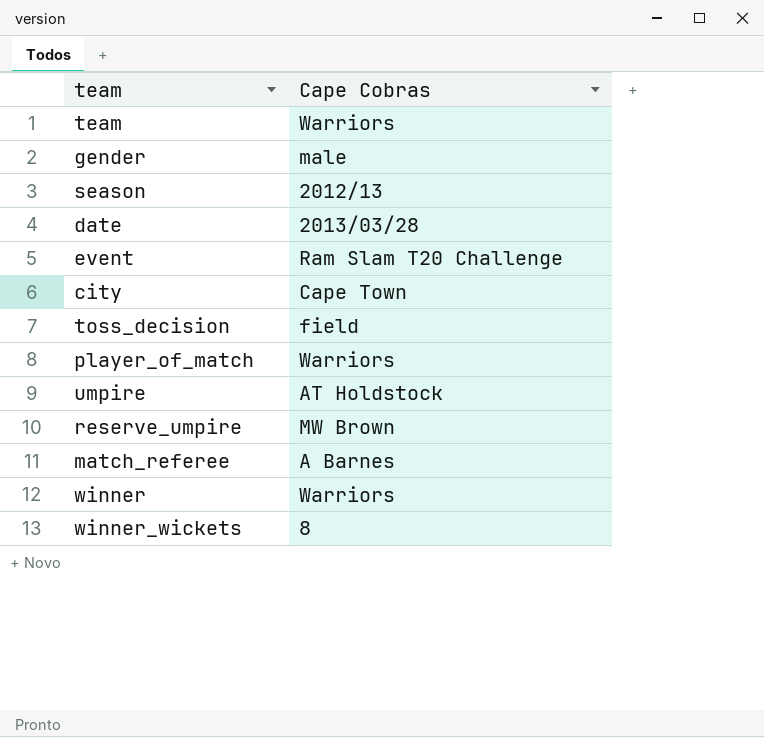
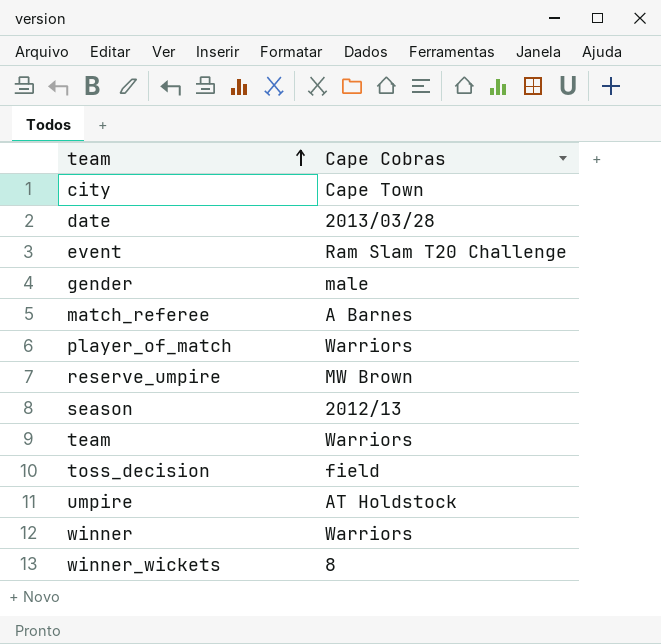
row order: none -> team ascending

